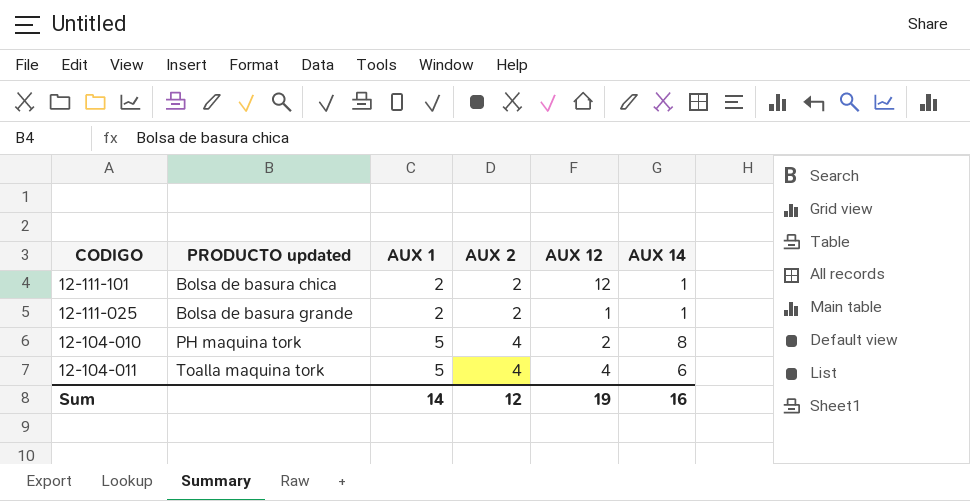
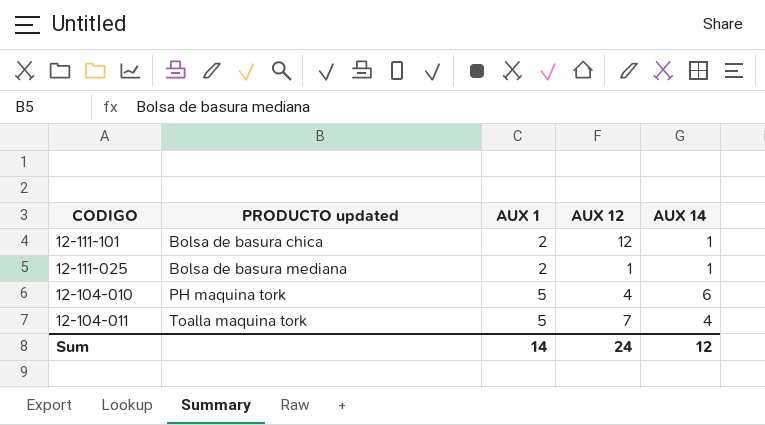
column AUX 2 | position: 4 -> none
12-111-025 | PRODUCTO updated: Bolsa de basura grande -> Bolsa de basura mediana
12-104-010 | AUX 12: 2 -> 4
12-104-010 | AUX 14: 8 -> 6
12-104-011 | AUX 12: 4 -> 7
12-104-011 | AUX 14: 6 -> 4
Sum | AUX 12: 19 -> 24
Sum | AUX 14: 16 -> 12

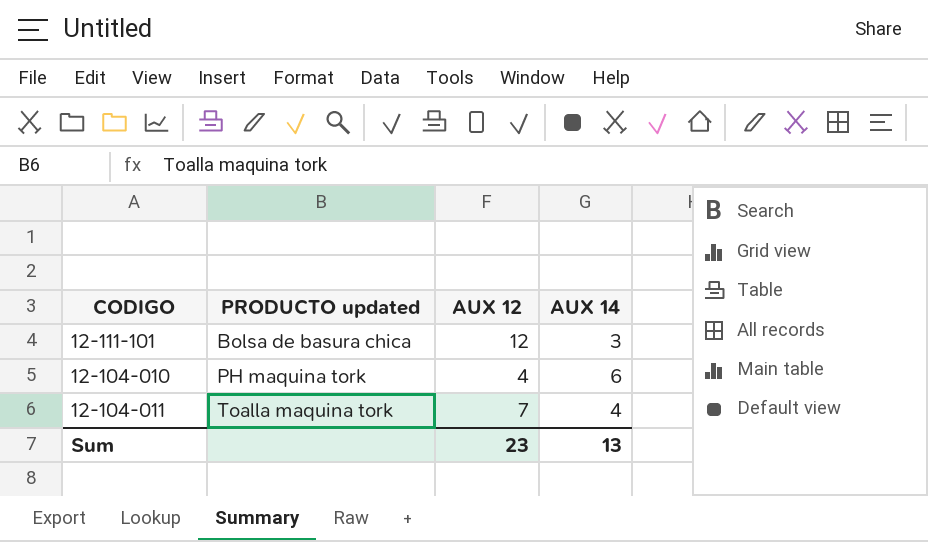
column AUX 1 | position: 3 -> none
row 12-111-025: Bolsa de basura mediana | 2 | 1 | 1 -> none
12-111-101 | AUX 14: 1 -> 3
Sum | AUX 12: 24 -> 23
Sum | AUX 14: 12 -> 13

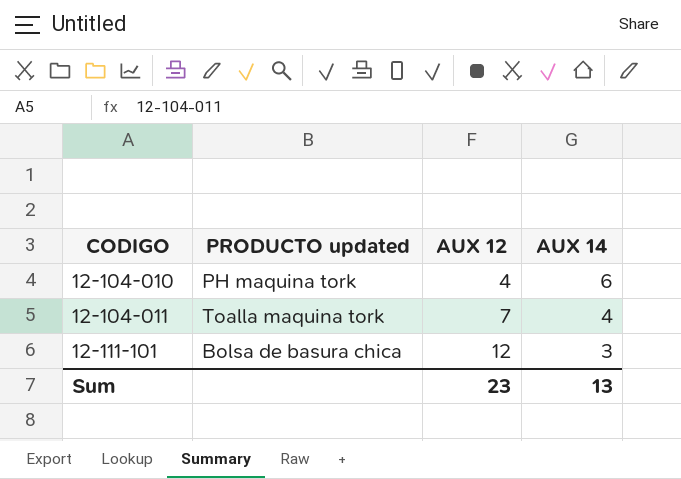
row order: PRODUCTO updated ascending -> CODIGO ascending

